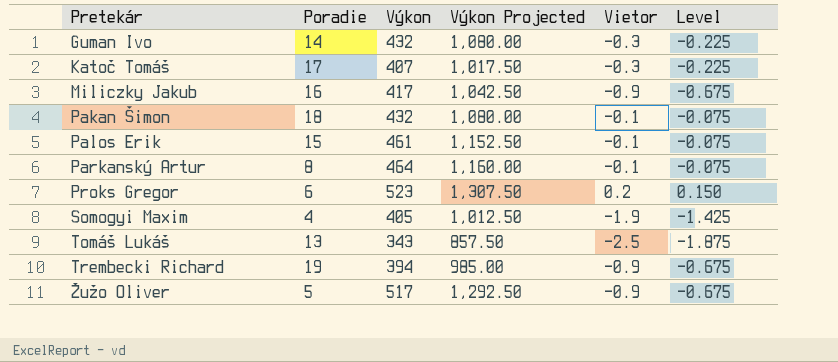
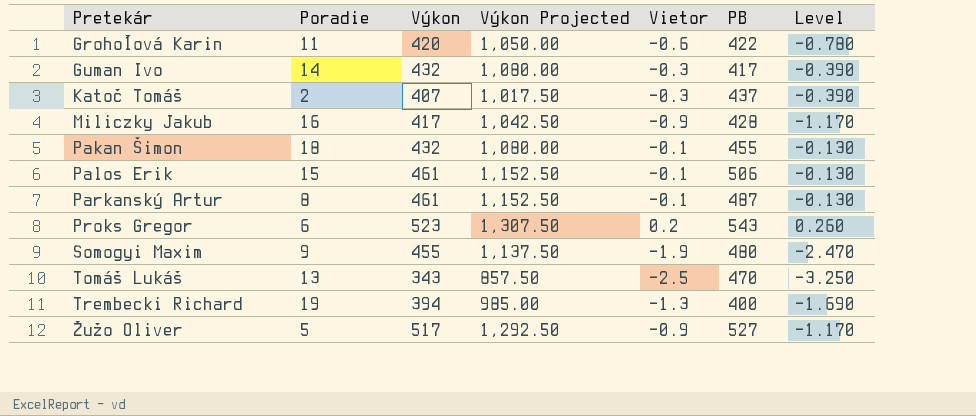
column PB | position: none -> 6
column Level | formula: [Vietor] * 0.75 -> [Vietor] * 1.3
row Grohoľová Karin: none -> 11 | 420 | 1,050.00 | -0.6 | 422 | -0.780
Katoč Tomáš | Poradie: 17 -> 2
Parkanský Artur | Výkon: 464 -> 461
Parkanský Artur | Výkon Projected: 1,160.00 -> 1,152.50
Somogyi Maxim | Poradie: 4 -> 9
Somogyi Maxim | Výkon: 405 -> 455
Somogyi Maxim | Výkon Projected: 1,012.50 -> 1,137.50
Trembecki Richard | Vietor: -0.9 -> -1.3

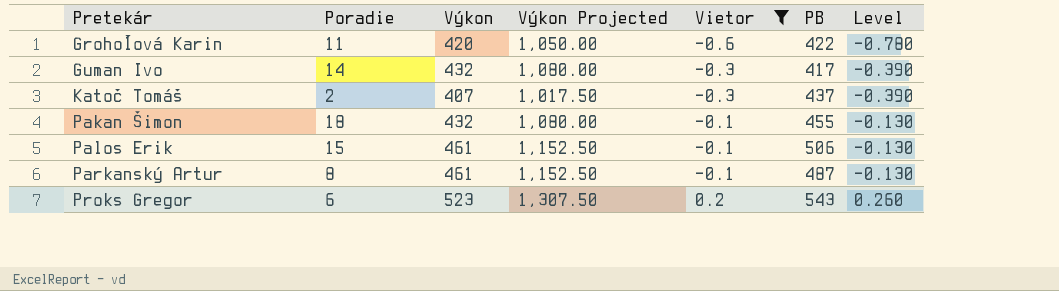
filter: none -> Vietor >= -0.6

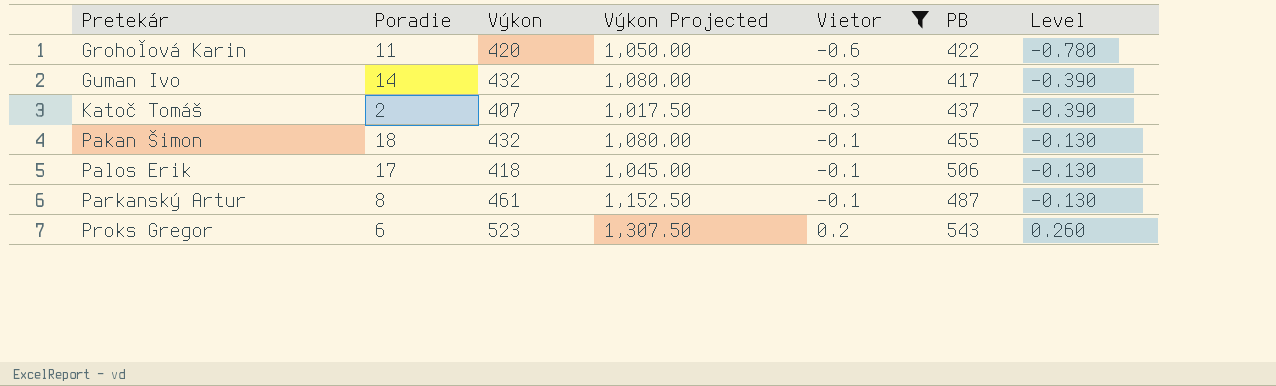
Palos Erik | Poradie: 15 -> 17
Palos Erik | Výkon: 461 -> 418
Palos Erik | Výkon Projected: 1,152.50 -> 1,045.00

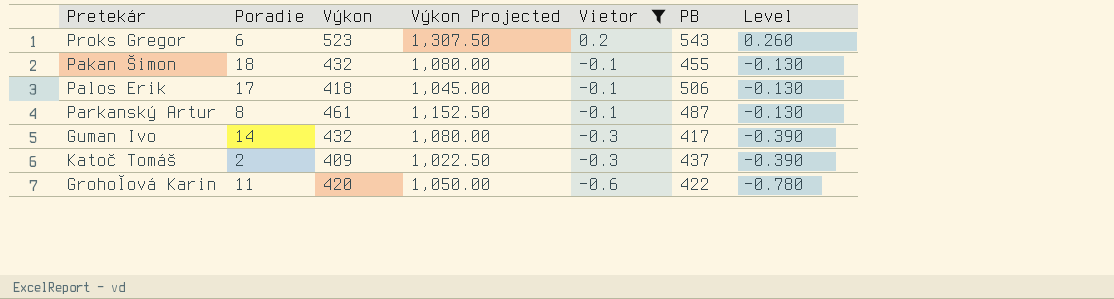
row order: Pretekár ascending -> Vietor descending
Katoč Tomáš | Výkon: 407 -> 409
Katoč Tomáš | Výkon Projected: 1,017.50 -> 1,022.50

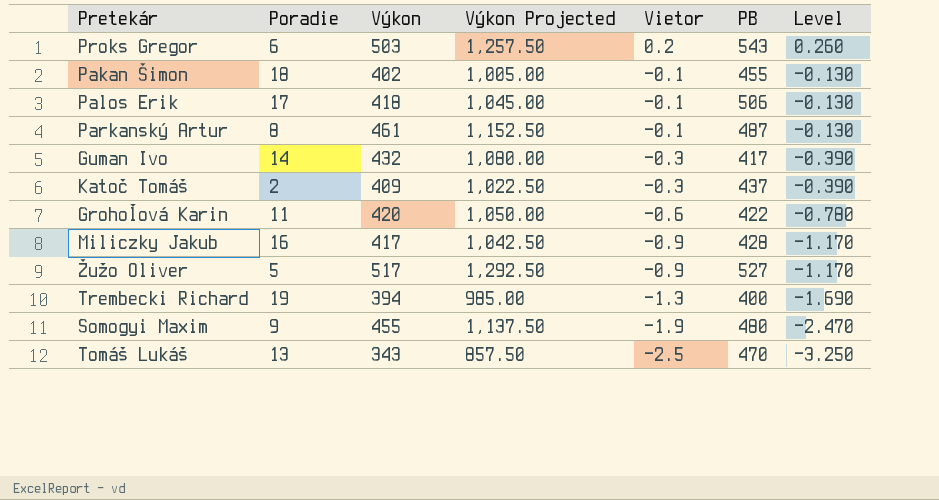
filter: Vietor >= -0.6 -> none
Proks Gregor | Výkon: 523 -> 503
Proks Gregor | Výkon Projected: 1,307.50 -> 1,257.50
Pakan Šimon | Výkon: 432 -> 402
Pakan Šimon | Výkon Projected: 1,080.00 -> 1,005.00

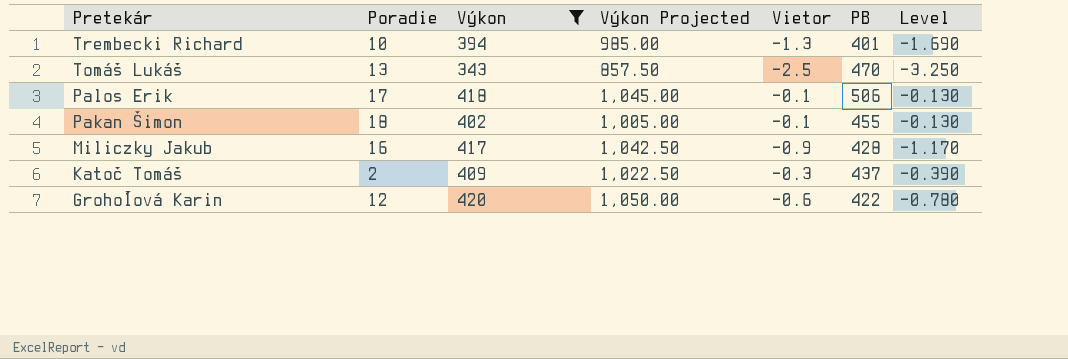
filter: none -> Výkon <= 420
row order: Vietor descending -> Pretekár descending
Trembecki Richard | Poradie: 19 -> 10
Trembecki Richard | PB: 400 -> 401
Grohoľová Karin | Poradie: 11 -> 12

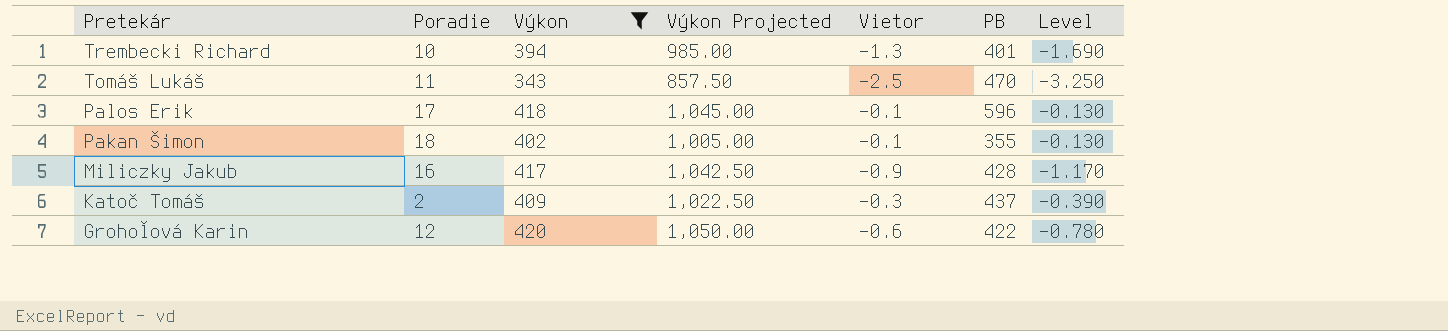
Tomáš Lukáš | Poradie: 13 -> 11
Palos Erik | PB: 506 -> 596
Pakan Šimon | PB: 455 -> 355

